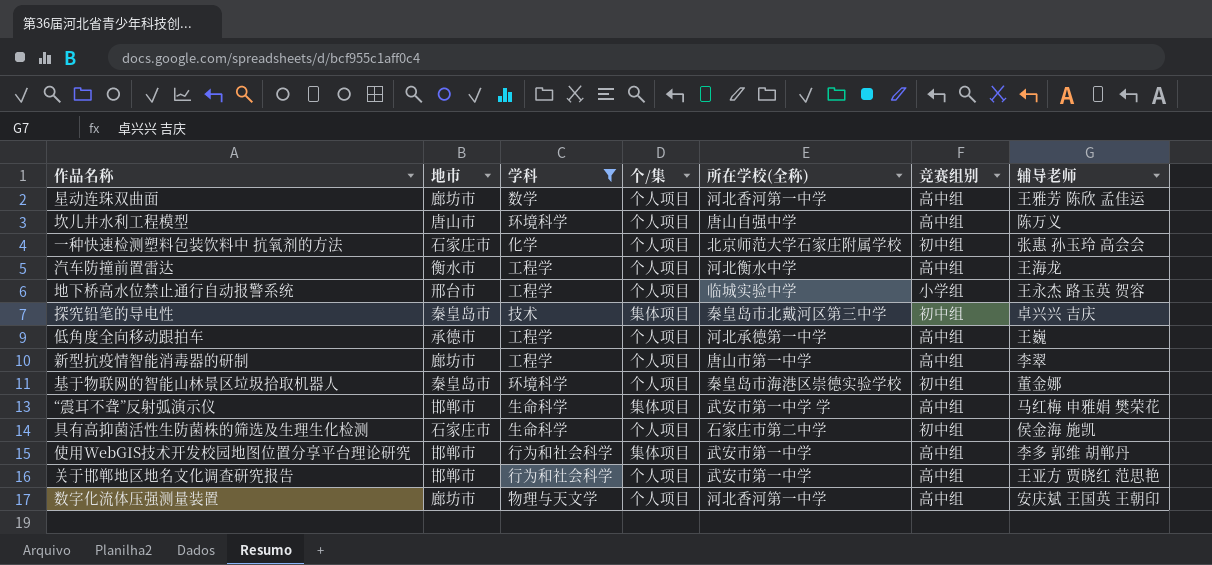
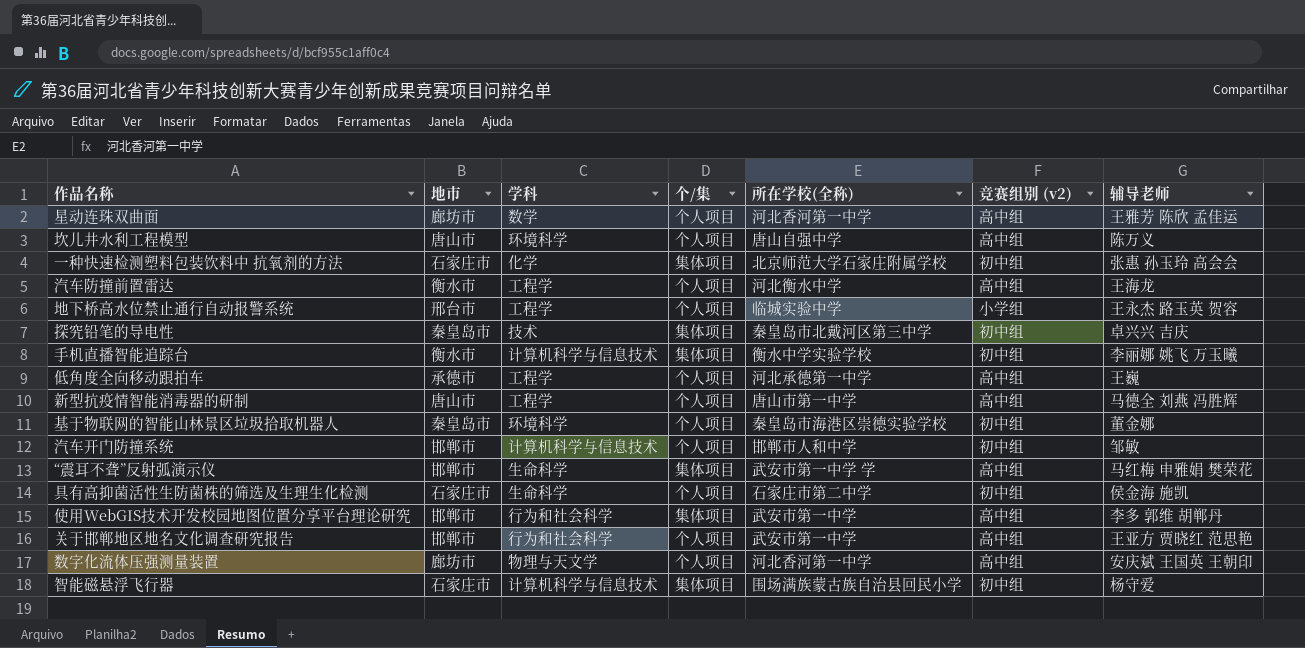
filter: 学科 != 计算机科学与信息技术 -> none
column name: 竞赛组别 -> 竞赛组别 (v2)
一种快速检测塑料包装饮料中 抗氧剂的方法 | 个/集: 个人项目 -> 集体项目
新型抗疫情智能消毒器的研制 | 地市: 廊坊市 -> 唐山市
新型抗疫情智能消毒器的研制 | 辅导老师: 李翠 -> 马德全 刘燕 冯胜辉

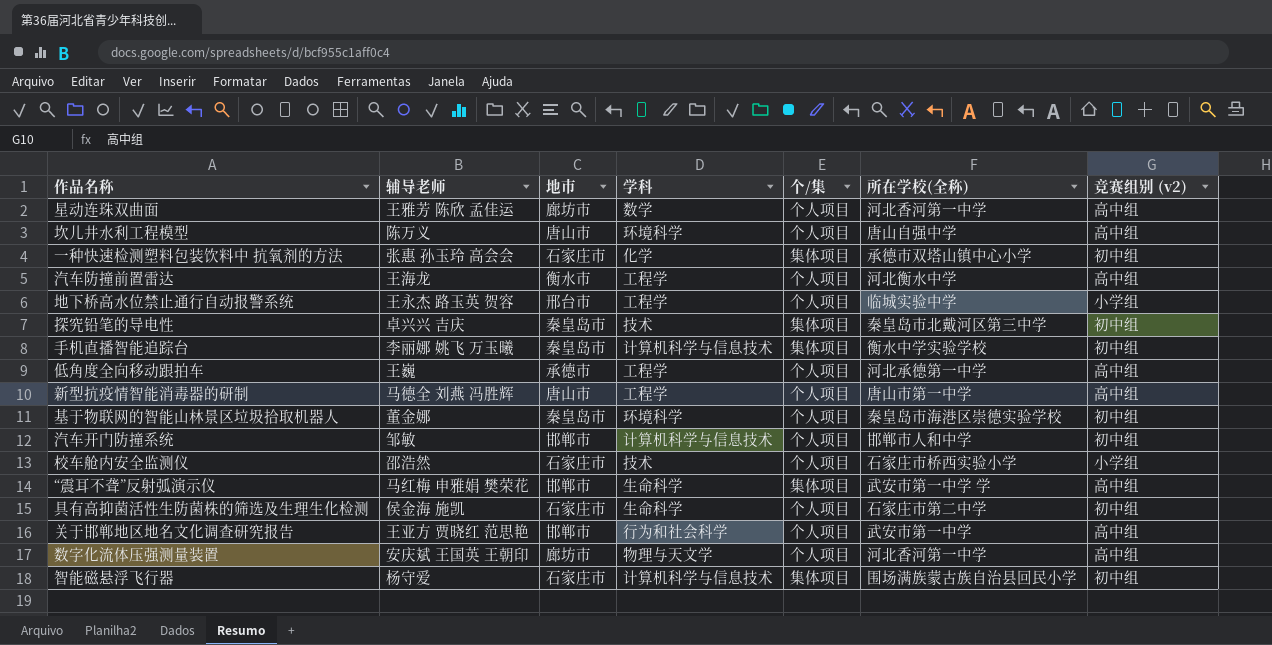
column 辅导老师 | position: 7 -> 2
row 使用WebGIS技术开发校园地图位置分享平台理论研究: 邯郸市 | 行为和社会科学 | 集体项目 | 武安市第一中学 | 高中组 | 李多 郭维 胡郸丹 -> none
一种快速检测塑料包装饮料中 抗氧剂的方法 | 所在学校(全称): 北京师范大学石家庄附属学校 -> 承德市双塔山镇中心小学
手机直播智能追踪台 | 地市: 衡水市 -> 秦皇岛市
row 校车舱内安全监测仪: none -> 邵浩然 | 石家庄市 | 技术 | 个人项目 | 石家庄市桥西实验小学 | 小学组

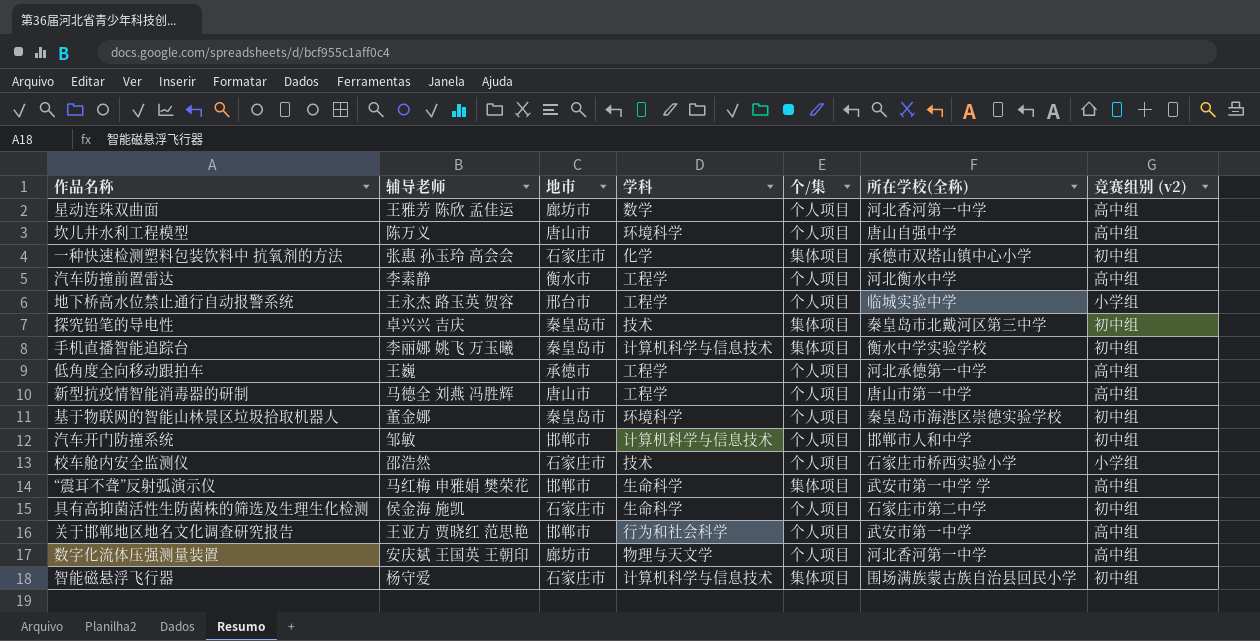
汽车防撞前置雷达 | 辅导老师: 王海龙 -> 李素静

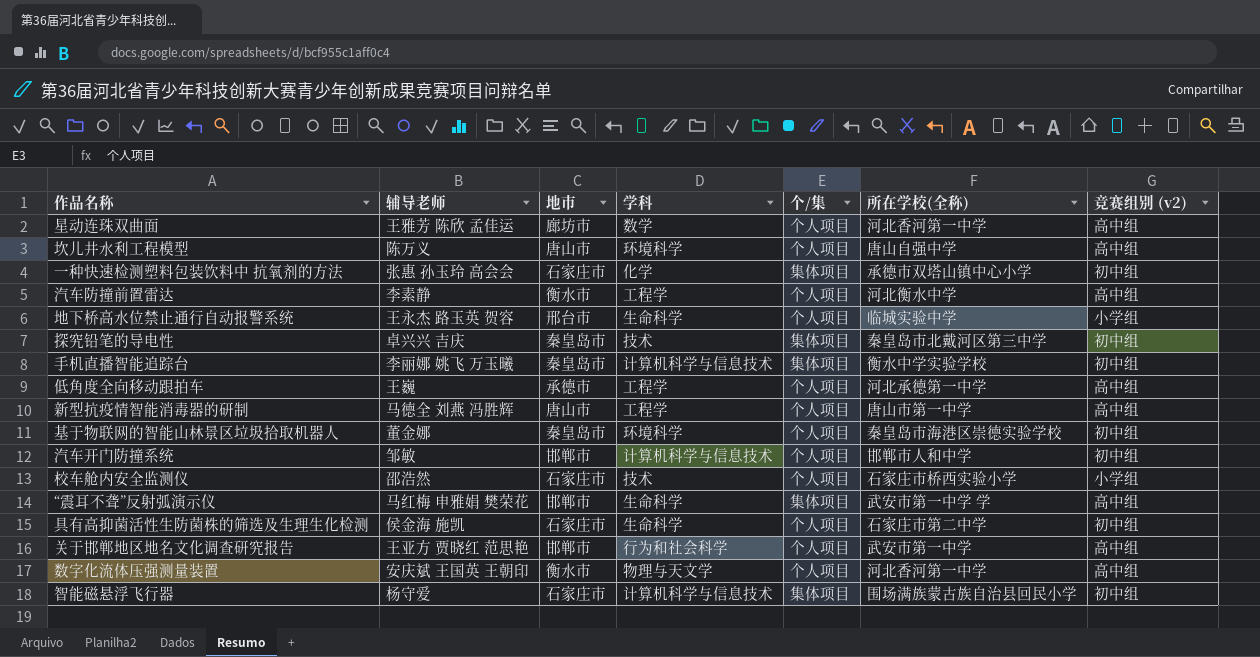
地下桥高水位禁止通行自动报警系统 | 学科: 工程学 -> 生命科学
数字化流体压强测量装置 | 地市: 廊坊市 -> 衡水市

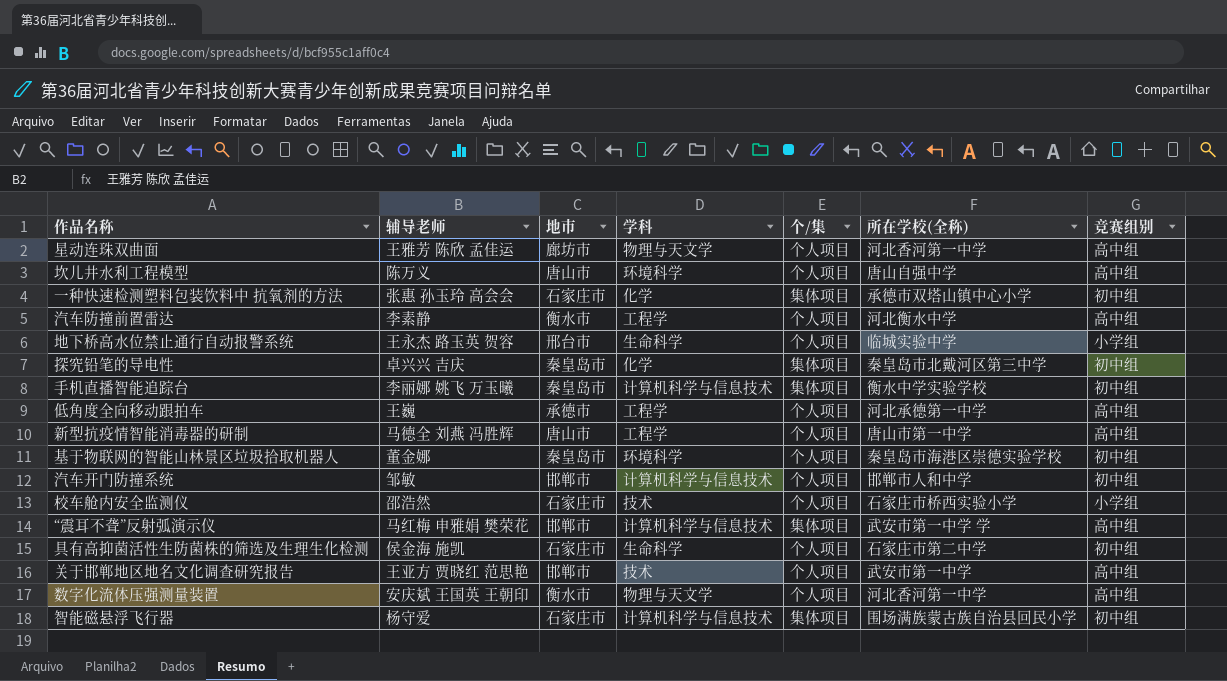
column name: 竞赛组别 (v2) -> 竞赛组别
星动连珠双曲面 | 学科: 数学 -> 物理与天文学
探究铅笔的导电性 | 学科: 技术 -> 化学
“震耳不聋”反射弧演示仪 | 学科: 生命科学 -> 计算机科学与信息技术
关于邯郸地区地名文化调查研究报告 | 学科: 行为和社会科学 -> 技术

